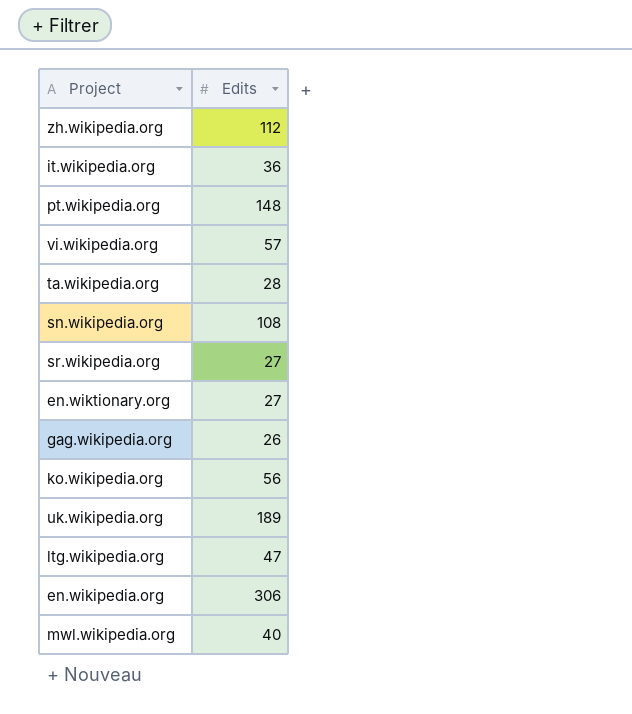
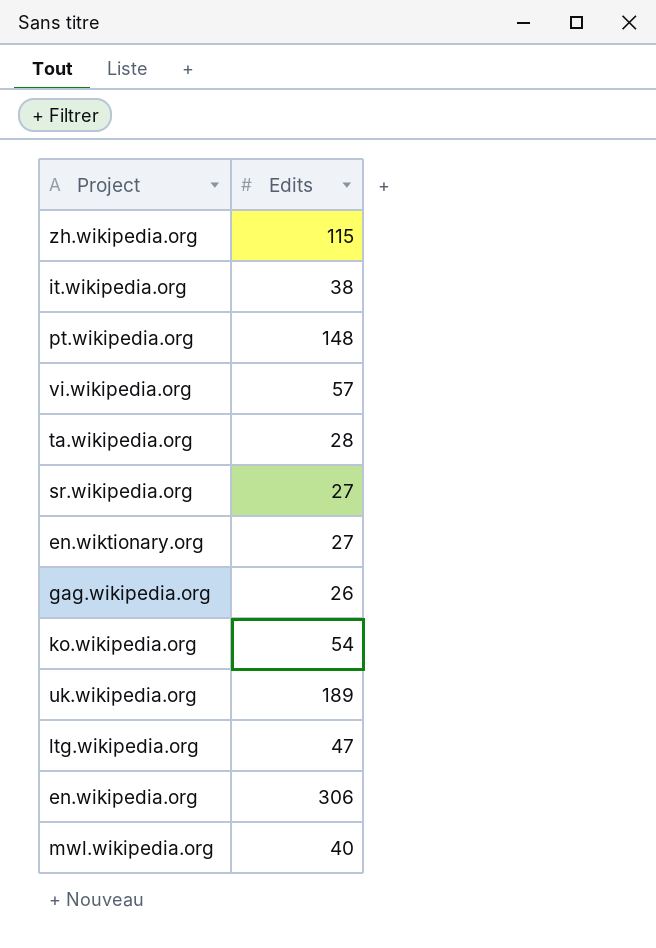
row sn.wikipedia.org: 108 -> none
zh.wikipedia.org | Edits: 112 -> 115
it.wikipedia.org | Edits: 36 -> 38
ko.wikipedia.org | Edits: 56 -> 54

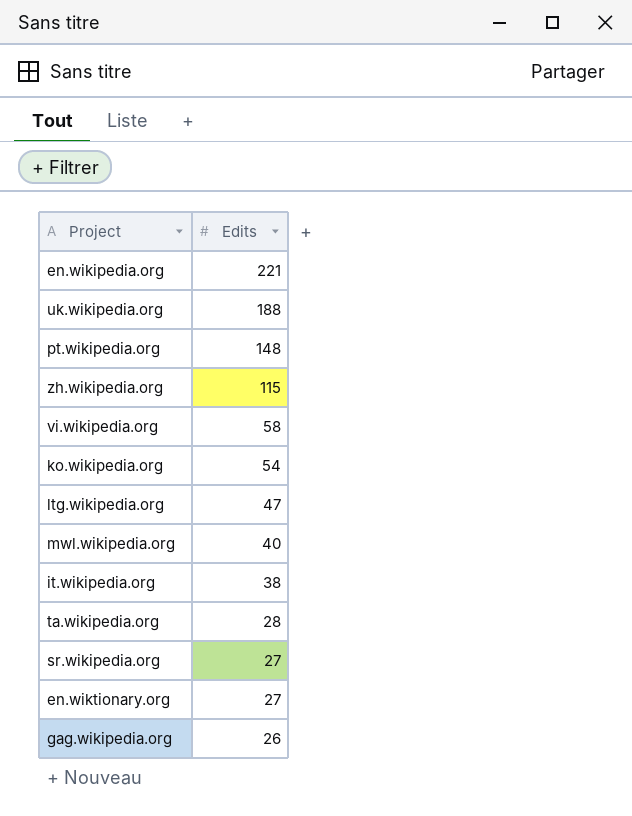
row order: none -> Edits descending
en.wikipedia.org | Edits: 306 -> 221
uk.wikipedia.org | Edits: 189 -> 188
vi.wikipedia.org | Edits: 57 -> 58

